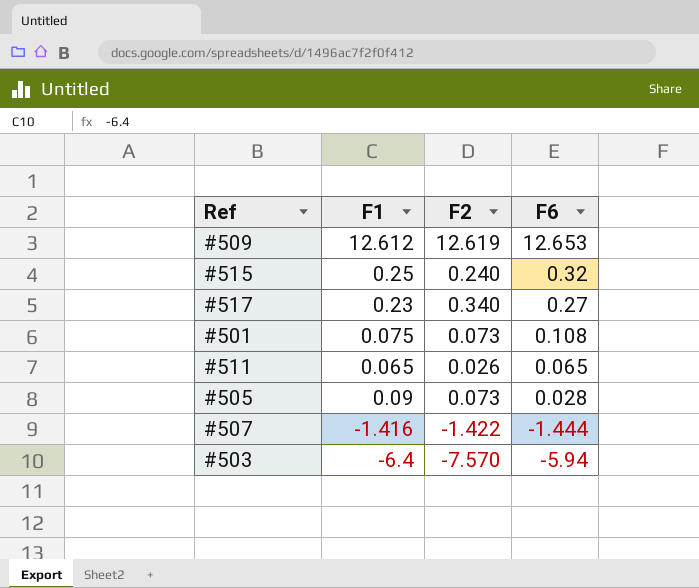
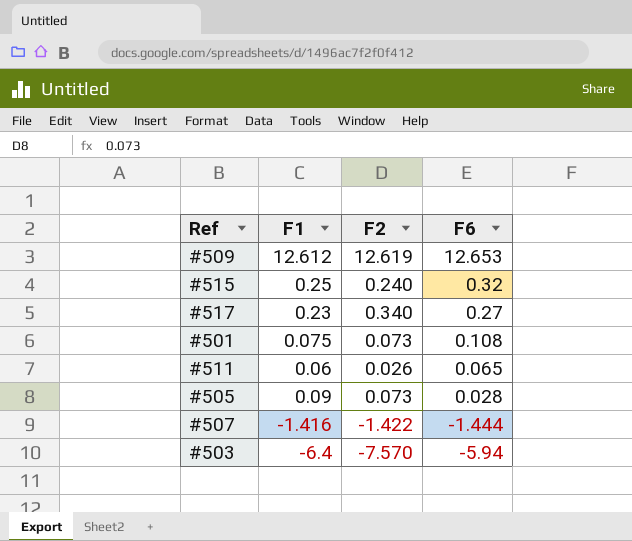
#511 | F1: 0.065 -> 0.06

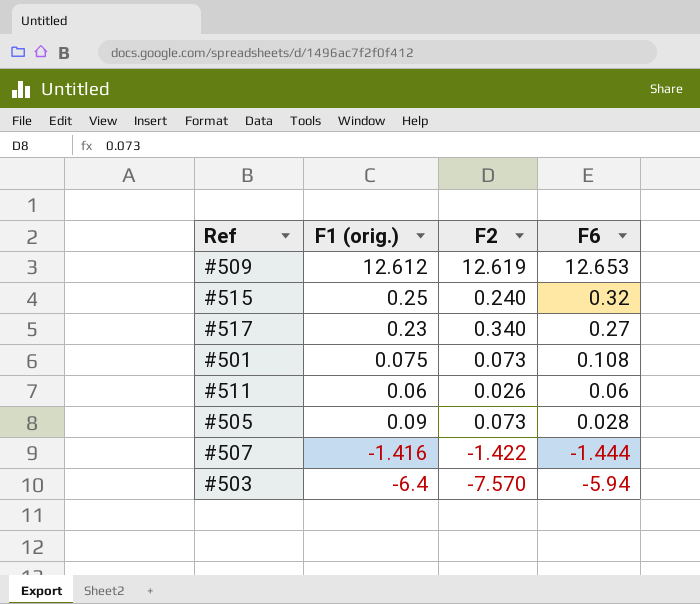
column name: F1 -> F1 (orig.)
#511 | F6: 0.065 -> 0.06

